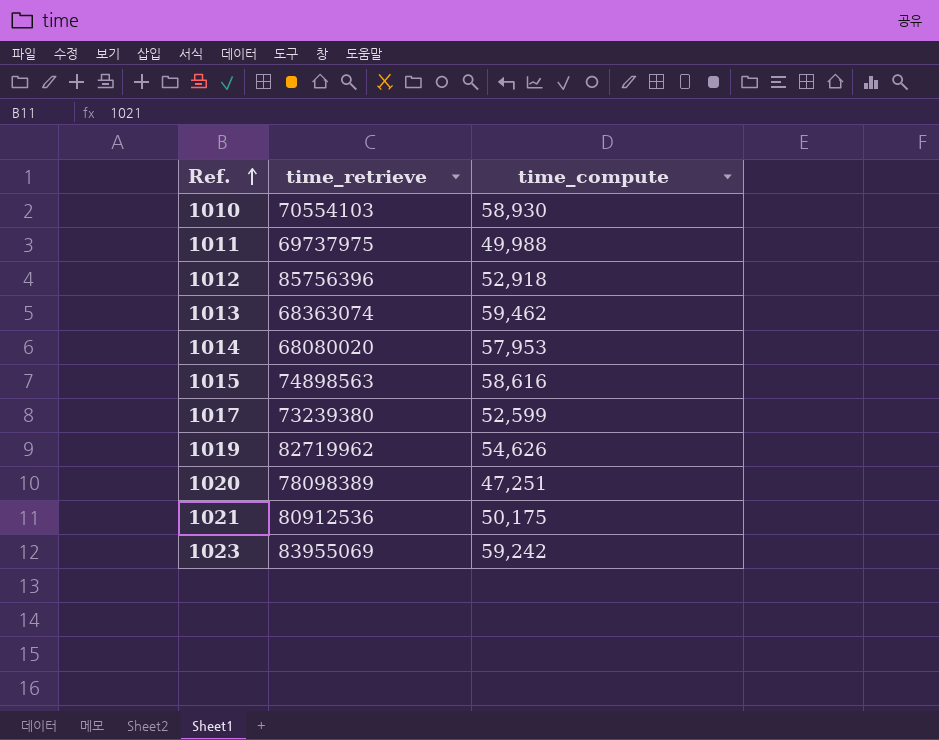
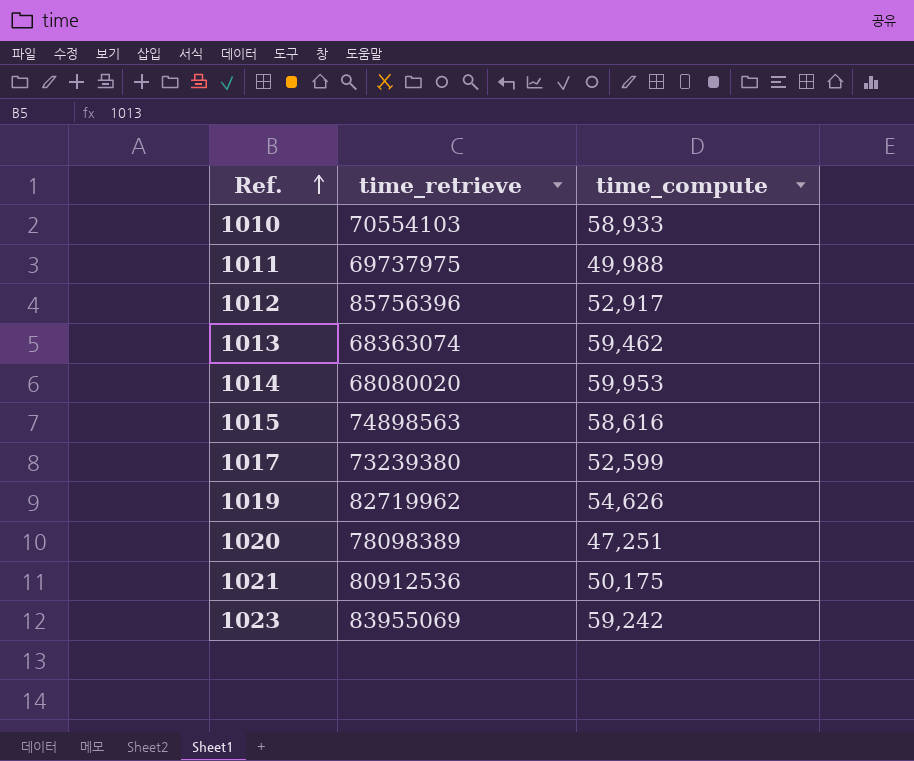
1010 | time_compute: 58,930 -> 58,933
1012 | time_compute: 52,918 -> 52,917
1014 | time_compute: 57,953 -> 59,953

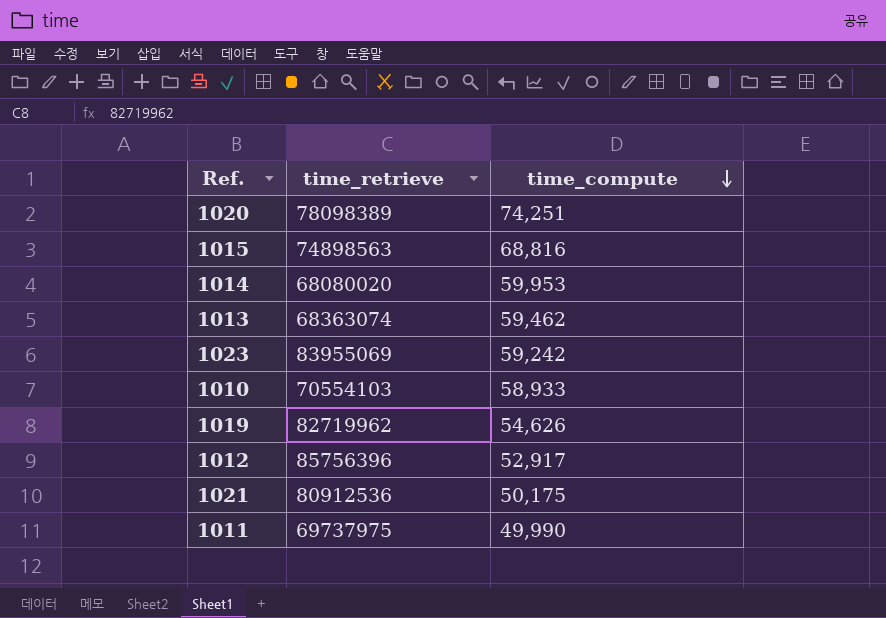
row order: Ref. ascending -> time_compute descending
row 1017: 73239380 | 52,599 -> none
1020 | time_compute: 47,251 -> 74,251
1015 | time_compute: 58,616 -> 68,816
1011 | time_compute: 49,988 -> 49,990

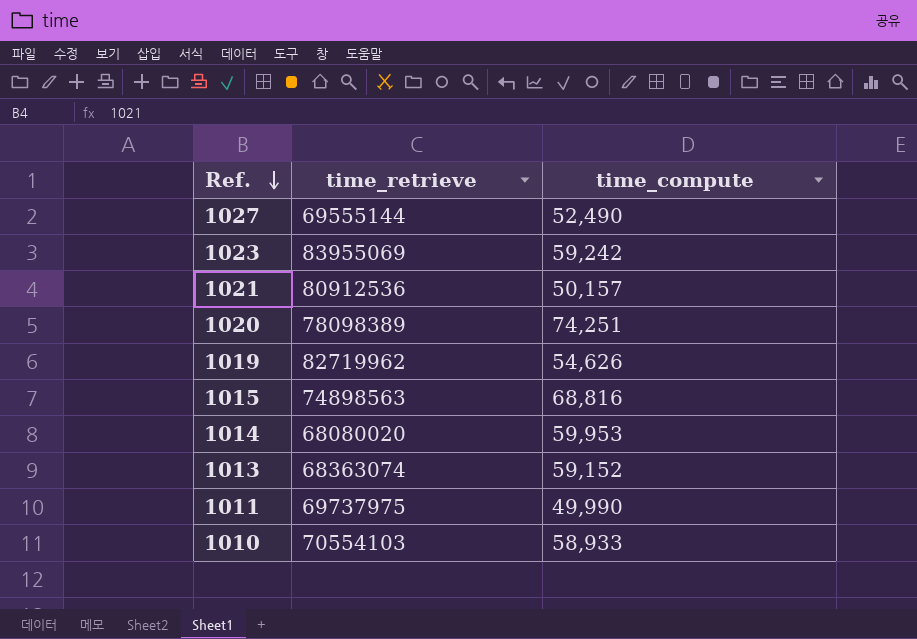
row order: time_compute descending -> Ref. descending
row 1012: 85756396 | 52,917 -> none
row 1027: none -> 69555144 | 52,490
1021 | time_compute: 50,175 -> 50,157
1013 | time_compute: 59,462 -> 59,152

